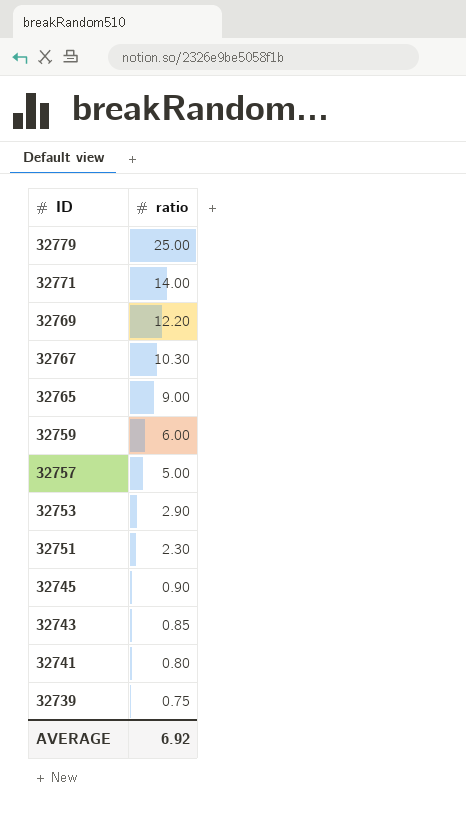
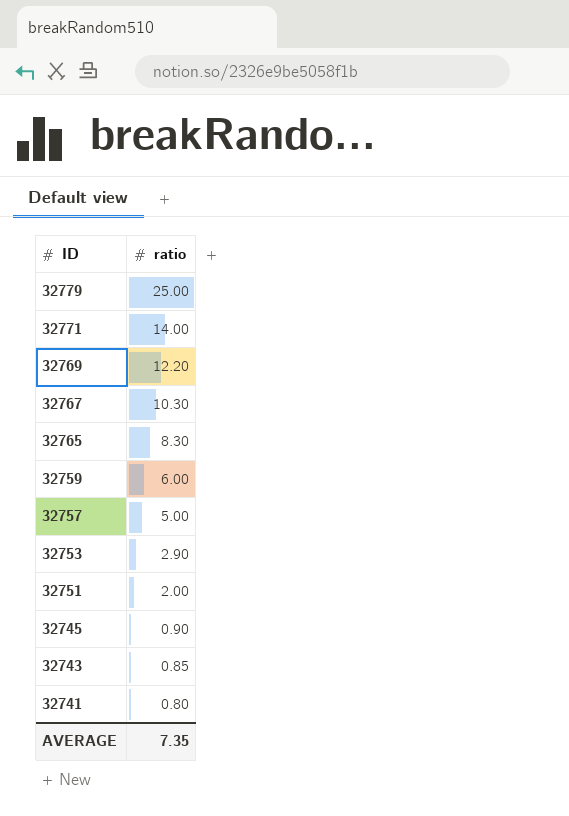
row 32739: 0.75 -> none
32765 | ratio: 9.00 -> 8.30
32751 | ratio: 2.30 -> 2.00
AVERAGE | ratio: 6.92 -> 7.35

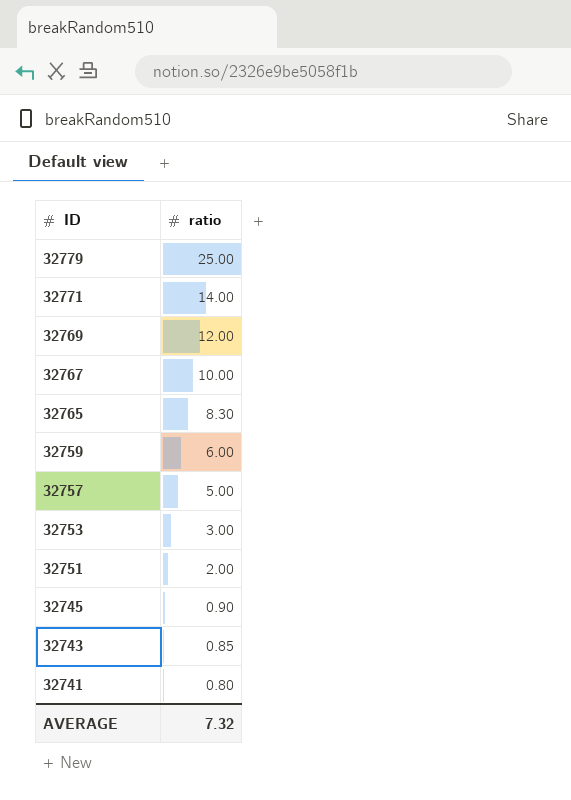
32769 | ratio: 12.20 -> 12.00
32767 | ratio: 10.30 -> 10.00
32753 | ratio: 2.90 -> 3.00
AVERAGE | ratio: 7.35 -> 7.32

